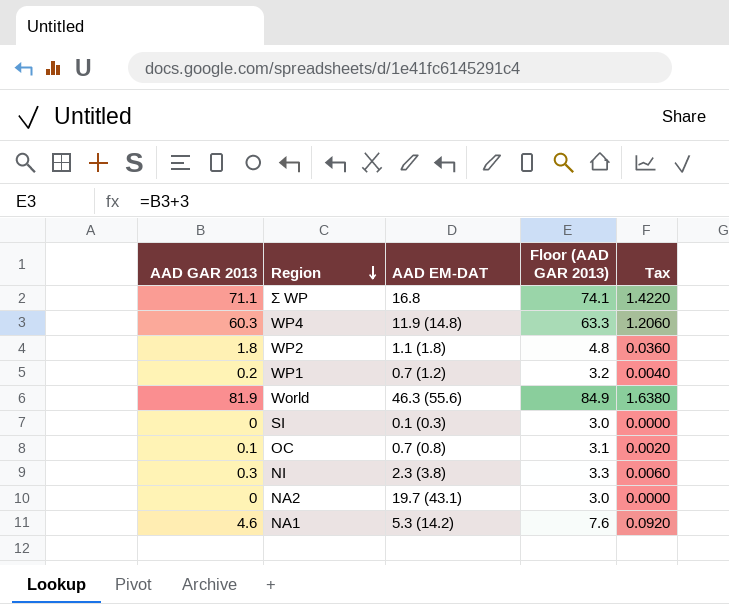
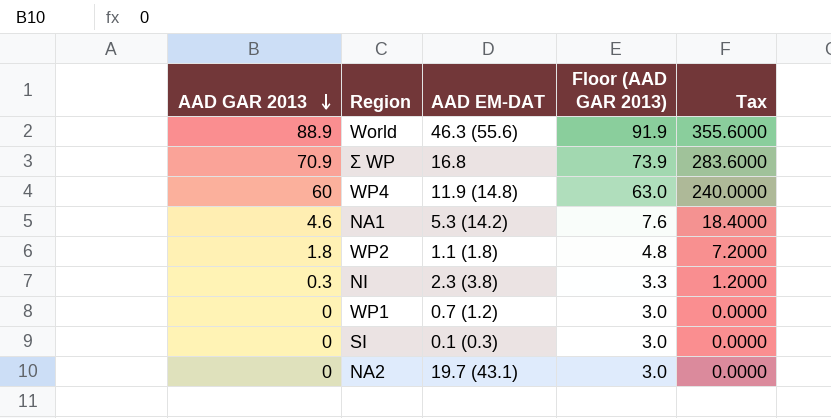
row order: Region descending -> AAD GAR 2013 descending
column Tax | formula: [AAD GAR 2013] * 0.02 -> [AAD GAR 2013] * 4
row OC: 0.1 | 0.7 (0.8) | 3.1 | 0.0020 -> none
World | AAD GAR 2013: 81.9 -> 88.9
World | Floor (AAD GAR 2013): 84.9 -> 91.9
Σ WP | AAD GAR 2013: 71.1 -> 70.9
Σ WP | Floor (AAD GAR 2013): 74.1 -> 73.9
WP4 | AAD GAR 2013: 60.3 -> 60
WP4 | Floor (AAD GAR 2013): 63.3 -> 63.0
WP1 | AAD GAR 2013: 0.2 -> 0
WP1 | Floor (AAD GAR 2013): 3.2 -> 3.0

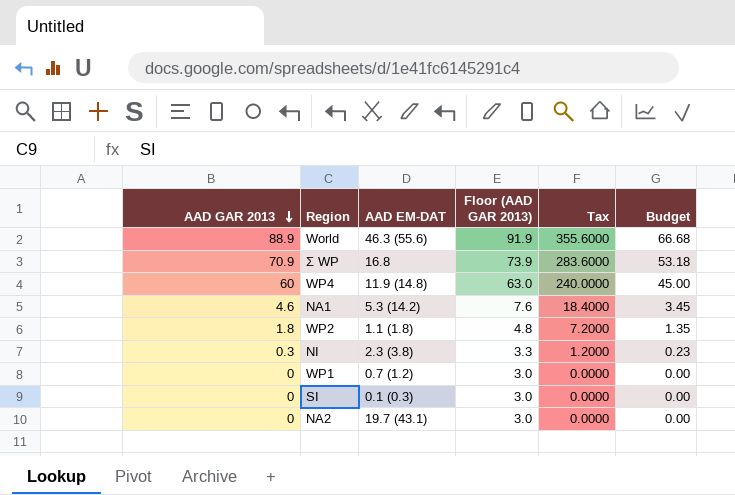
column Budget | formula: none -> [AAD GAR 2013] * 0.75

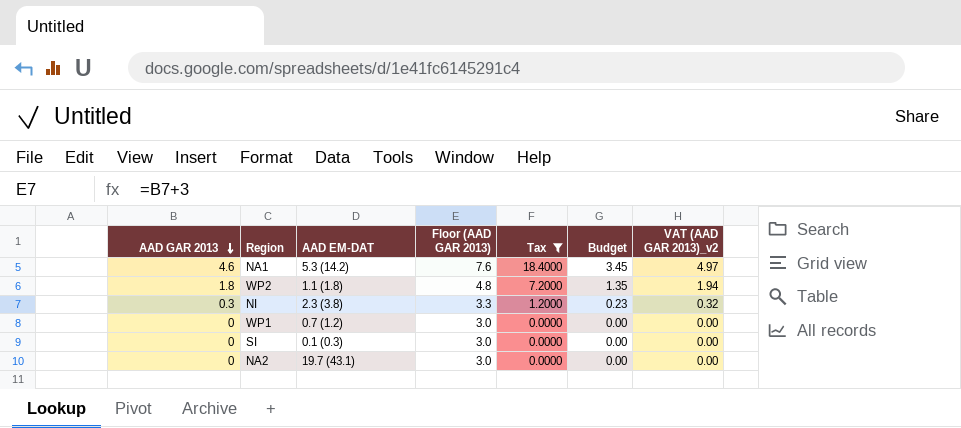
filter: none -> Tax <= 18.4000
column VAT (AAD GAR 2013)_v2 | formula: none -> [AAD GAR 2013] * 1.08

